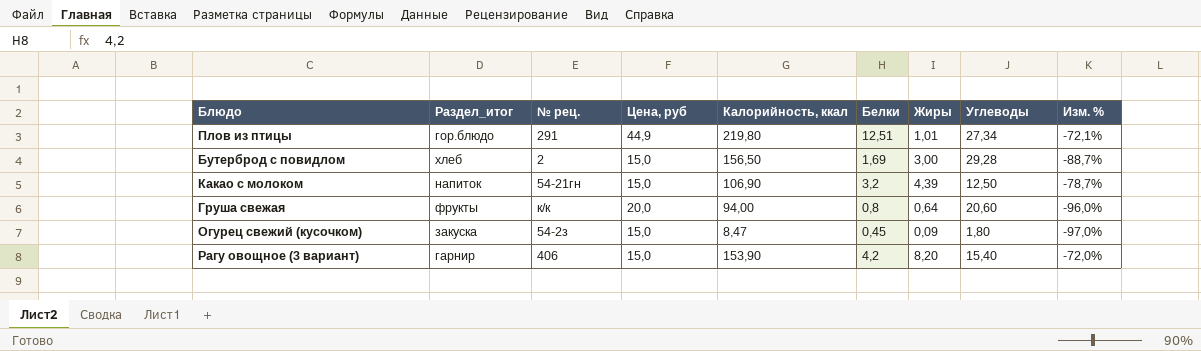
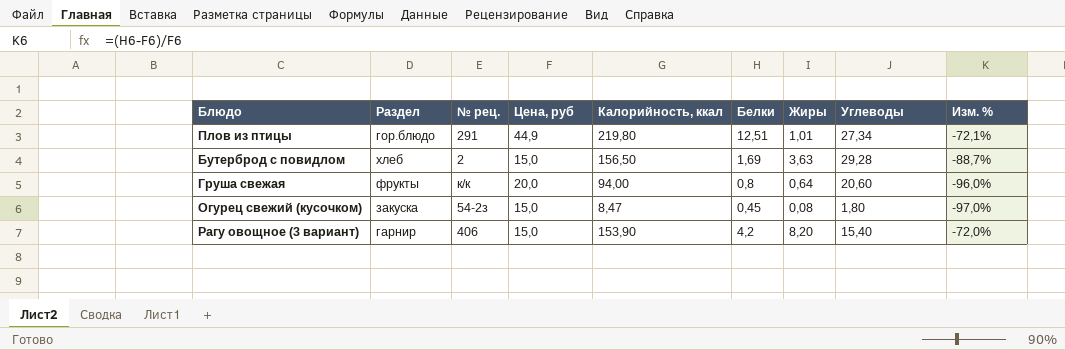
column name: Раздел_итог -> Раздел
row Какао с молоком: напиток | 54-21гн | 15,0 | 106,90 | 3,2 | 4,39 | 12,50 | -78,7% -> none
Бутерброд с повидлом | Жиры: 3,00 -> 3,63
Огурец свежий (кусочком) | Жиры: 0,09 -> 0,08

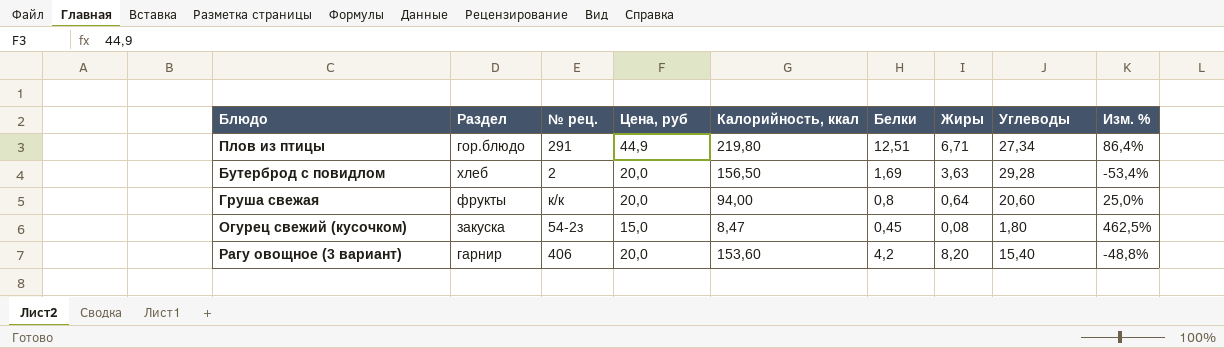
column Изм. % | formula: ([Белки] - [Цена, руб]) / [Цена, руб] -> ([Белки] - [Жиры]) / [Жиры]
Плов из птицы | Жиры: 1,01 -> 6,71
Бутерброд с повидлом | Цена, руб: 15,0 -> 20,0
Рагу овощное (3 вариант) | Цена, руб: 15,0 -> 20,0
Рагу овощное (3 вариант) | Калорийность, ккал: 153,90 -> 153,60

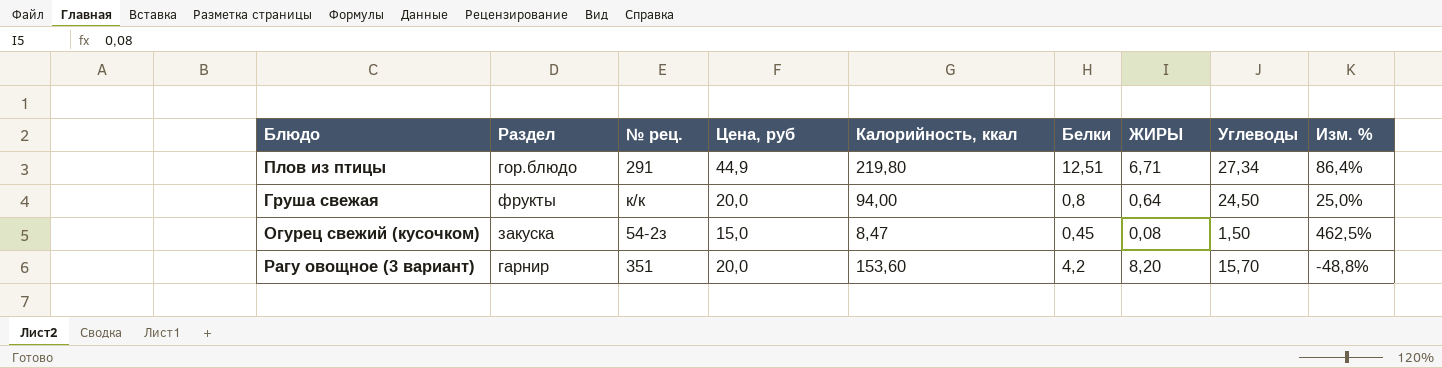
column name: Жиры -> ЖИРЫ
row Бутерброд с повидлом: хлеб | 2 | 20,0 | 156,50 | 1,69 | 3,63 | 29,28 | -53,4% -> none
Груша свежая | Углеводы: 20,60 -> 24,50
Огурец свежий (кусочком) | Углеводы: 1,80 -> 1,50
Рагу овощное (3 вариант) | № рец.: 406 -> 351
Рагу овощное (3 вариант) | Углеводы: 15,40 -> 15,70

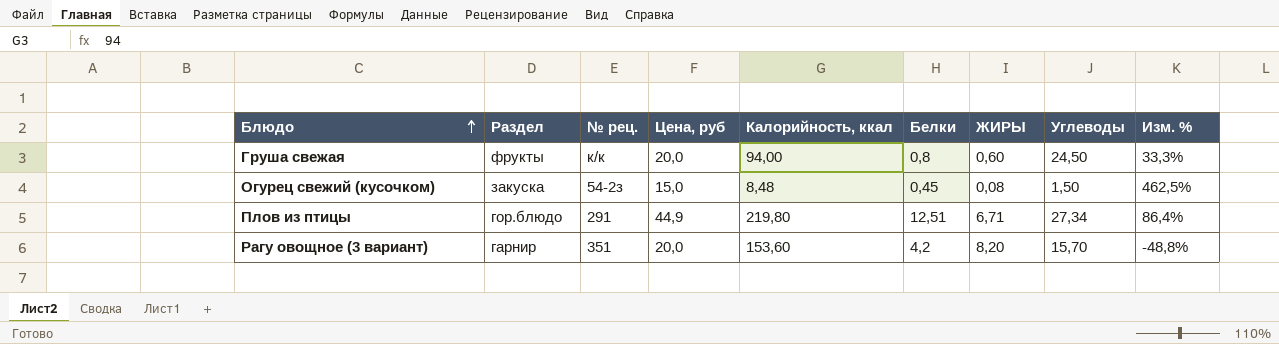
row order: none -> Блюдо ascending
Груша свежая | ЖИРЫ: 0,64 -> 0,60
Груша свежая | Изм. %: 25,0% -> 33,3%
Огурец свежий (кусочком) | Калорийность, ккал: 8,47 -> 8,48

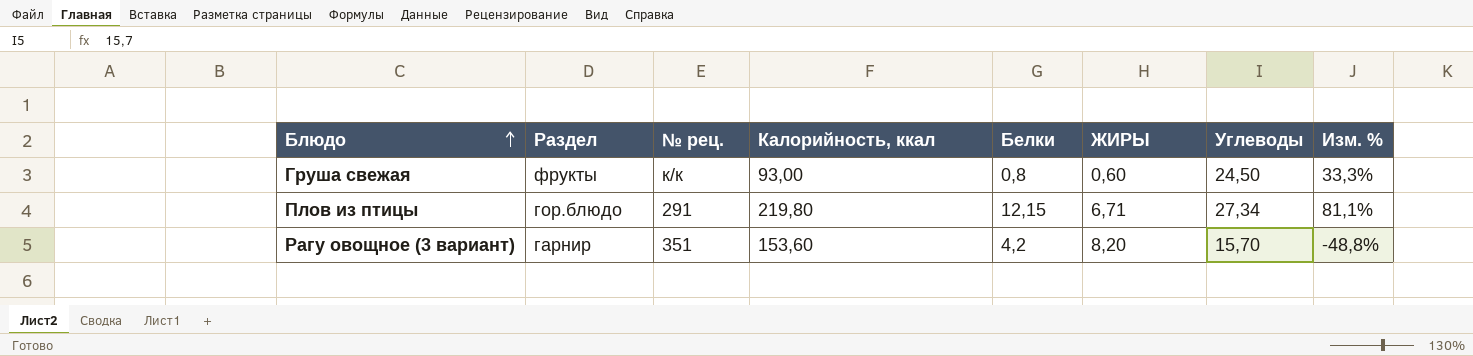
column Цена, руб | position: 4 -> none
row Огурец свежий (кусочком): закуска | 54-2з | 15,0 | 8,48 | 0,45 | 0,08 | 1,50 | 462,5% -> none
Груша свежая | Калорийность, ккал: 94,00 -> 93,00
Плов из птицы | Белки: 12,51 -> 12,15
Плов из птицы | Изм. %: 86,4% -> 81,1%

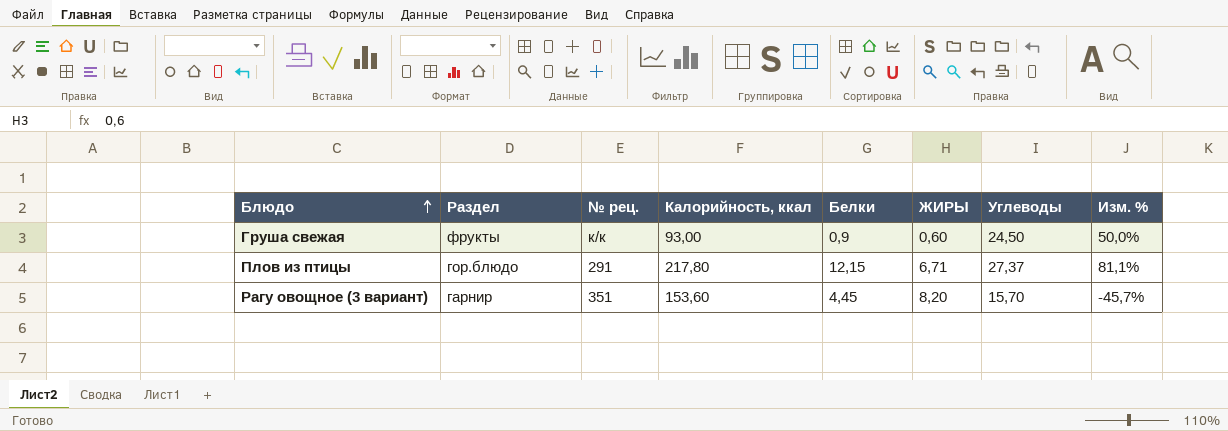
Груша свежая | Белки: 0,8 -> 0,9
Груша свежая | Изм. %: 33,3% -> 50,0%
Плов из птицы | Калорийность, ккал: 219,80 -> 217,80
Плов из птицы | Углеводы: 27,34 -> 27,37
Рагу овощное (3 вариант) | Белки: 4,2 -> 4,45
Рагу овощное (3 вариант) | Изм. %: -48,8% -> -45,7%

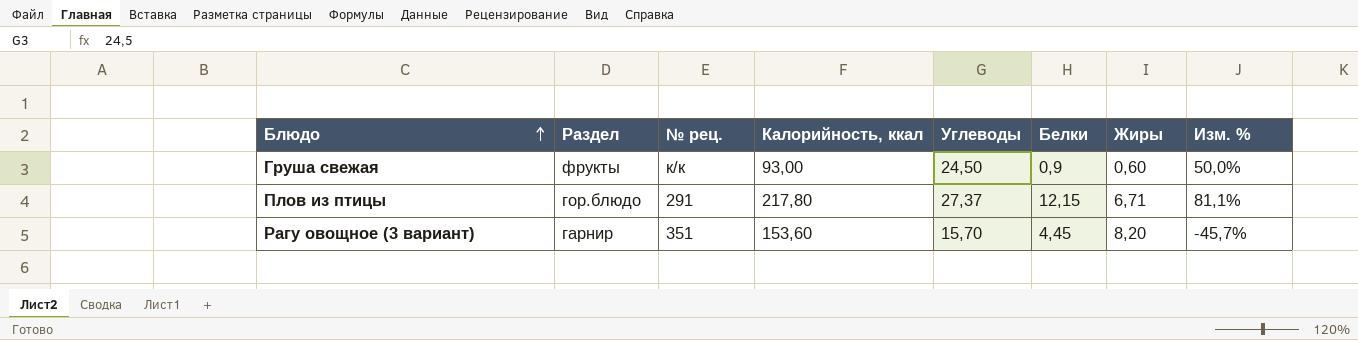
column Углеводы | position: 7 -> 5
column name: ЖИРЫ -> Жиры

